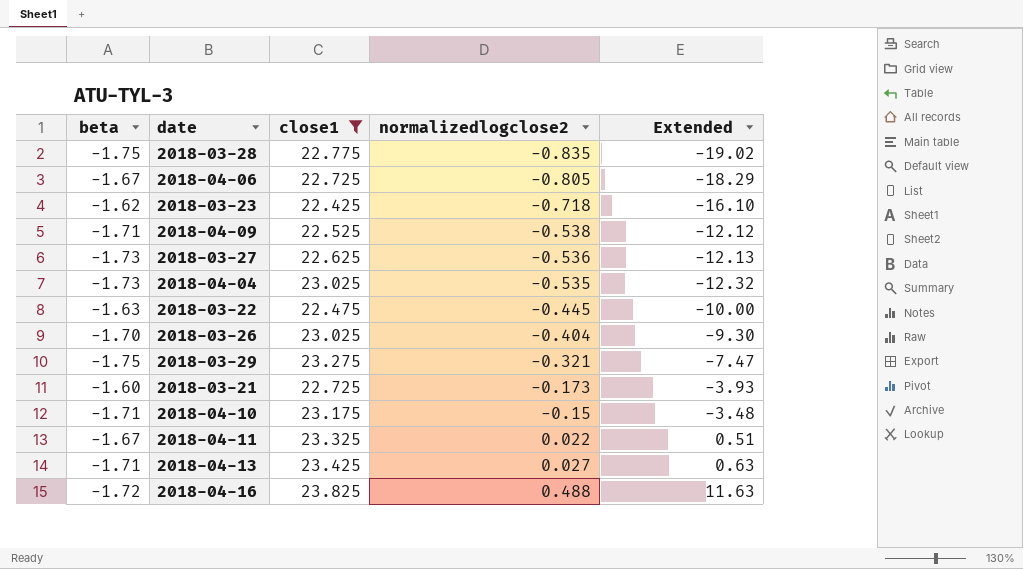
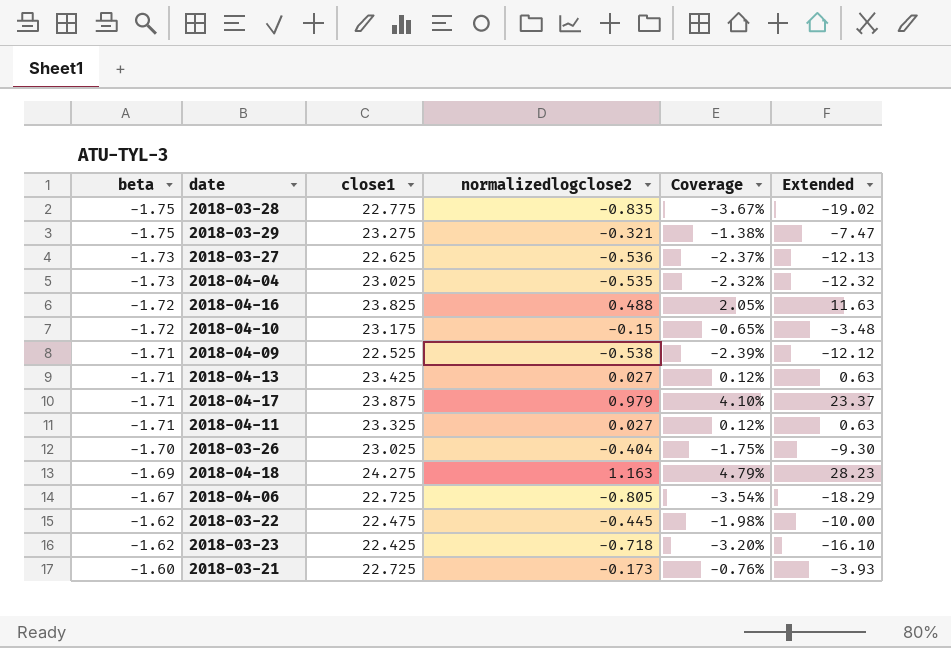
filter: close1 <= 23.825 -> none
row order: normalizedlogclose2 ascending -> beta ascending
column Coverage | formula: none -> [normalizedlogclose2] / [close1]
2018-04-10 | beta: -1.71 -> -1.72
2018-04-11 | beta: -1.67 -> -1.71
2018-04-11 | normalizedlogclose2: 0.022 -> 0.027
2018-04-11 | Extended: 0.51 -> 0.63
2018-03-22 | beta: -1.63 -> -1.62

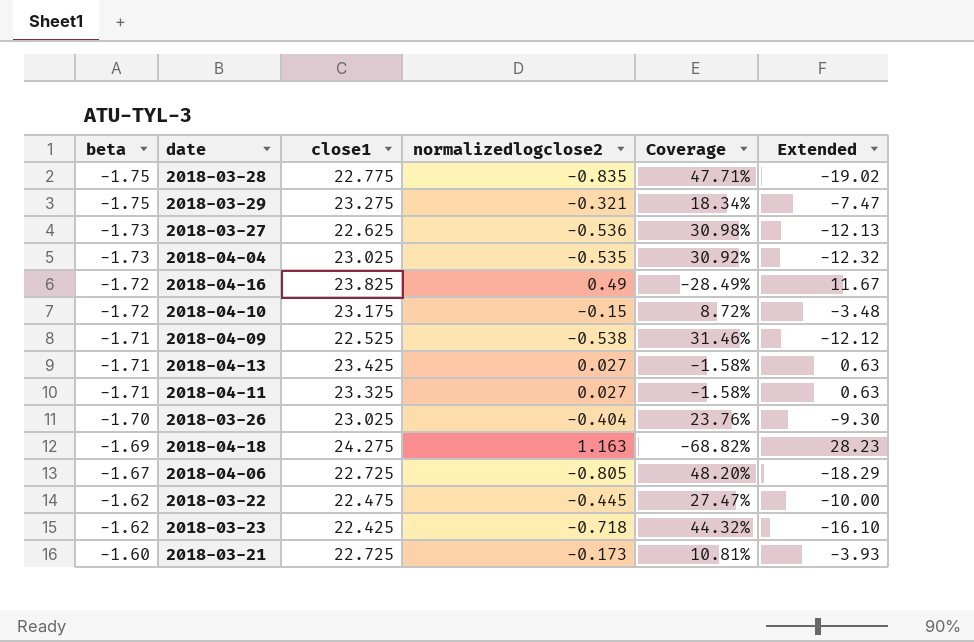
column Coverage | formula: [normalizedlogclose2] / [close1] -> [normalizedlogclose2] / [beta]
row 2018-04-17: -1.71 | 23.875 | 0.979 | 4.10% | 23.37 -> none
2018-04-16 | normalizedlogclose2: 0.488 -> 0.49
2018-04-16 | Extended: 11.63 -> 11.67

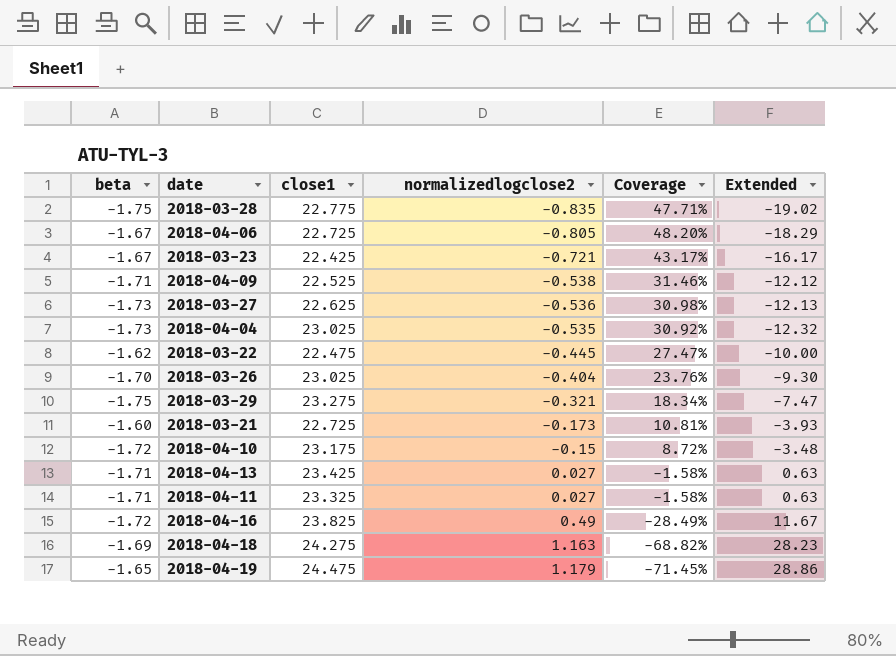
row order: beta ascending -> normalizedlogclose2 ascending
2018-03-23 | beta: -1.62 -> -1.67
2018-03-23 | normalizedlogclose2: -0.718 -> -0.721
2018-03-23 | Coverage: 44.32% -> 43.17%
2018-03-23 | Extended: -16.10 -> -16.17
row 2018-04-19: none -> -1.65 | 24.475 | 1.179 | -71.45% | 28.86

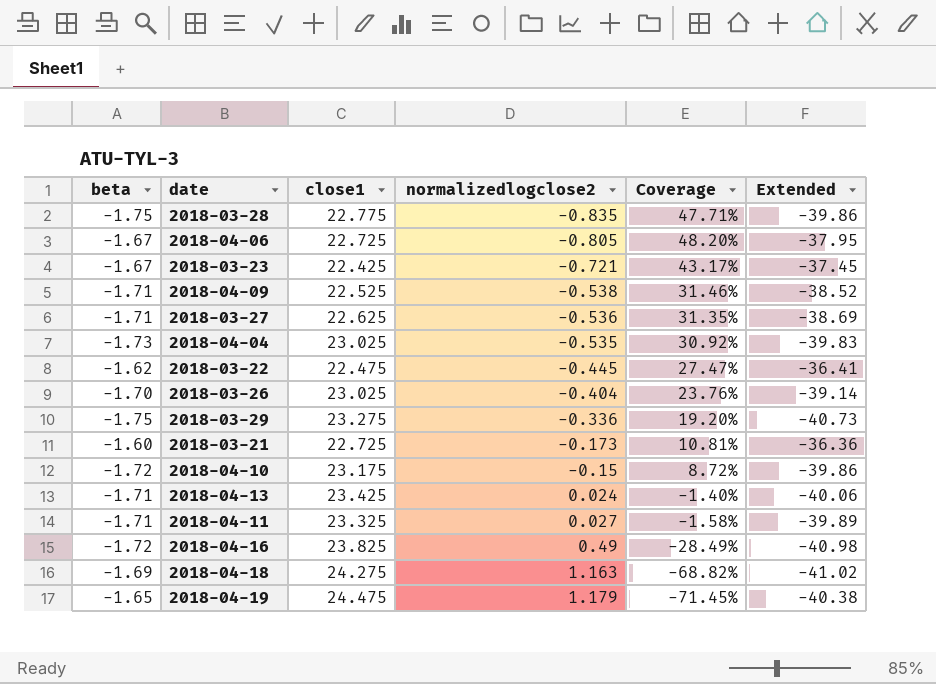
column Extended | formula: [close1] * [normalizedlogclose2] -> [beta] * [close1]
2018-03-27 | beta: -1.73 -> -1.71
2018-03-27 | Coverage: 30.98% -> 31.35%
2018-03-29 | normalizedlogclose2: -0.321 -> -0.336
2018-03-29 | Coverage: 18.34% -> 19.20%
2018-04-13 | normalizedlogclose2: 0.027 -> 0.024
2018-04-13 | Coverage: -1.58% -> -1.40%

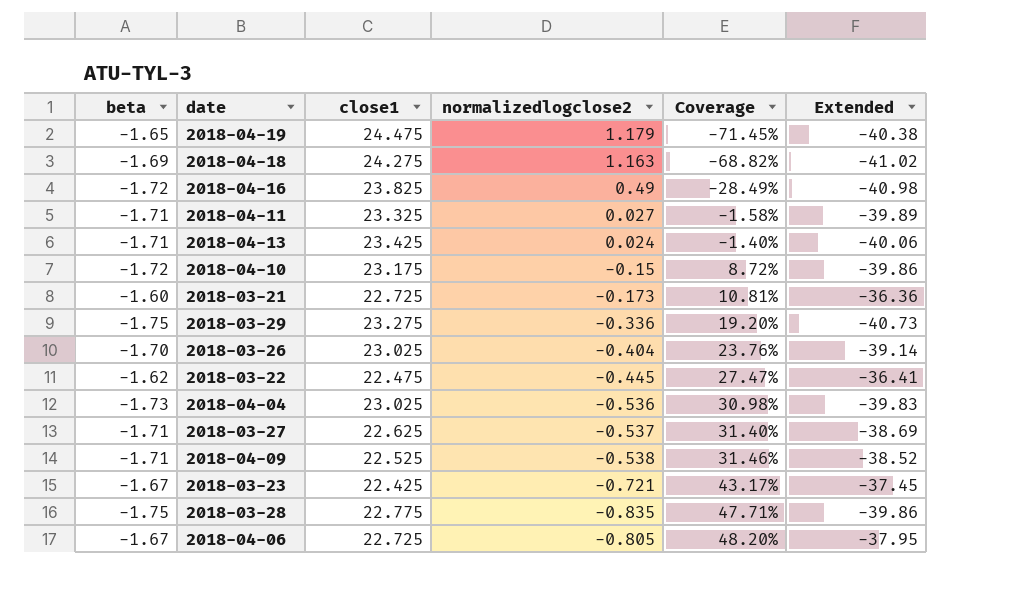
row order: normalizedlogclose2 ascending -> Coverage ascending
2018-04-04 | normalizedlogclose2: -0.535 -> -0.536
2018-04-04 | Coverage: 30.92% -> 30.98%
2018-03-27 | normalizedlogclose2: -0.536 -> -0.537
2018-03-27 | Coverage: 31.35% -> 31.40%

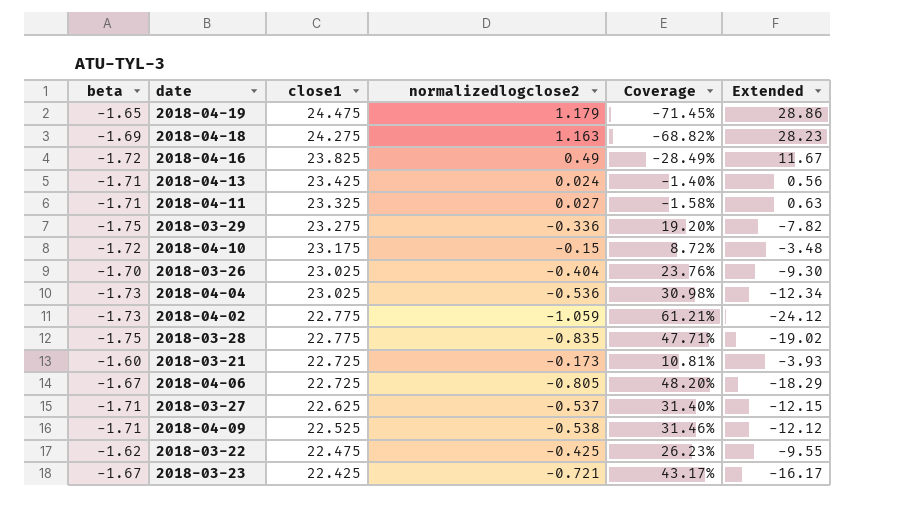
row order: Coverage ascending -> close1 descending
column Extended | formula: [beta] * [close1] -> [close1] * [normalizedlogclose2]
row 2018-04-02: none -> -1.73 | 22.775 | -1.059 | 61.21% | -24.12
2018-03-22 | normalizedlogclose2: -0.445 -> -0.425
2018-03-22 | Coverage: 27.47% -> 26.23%

